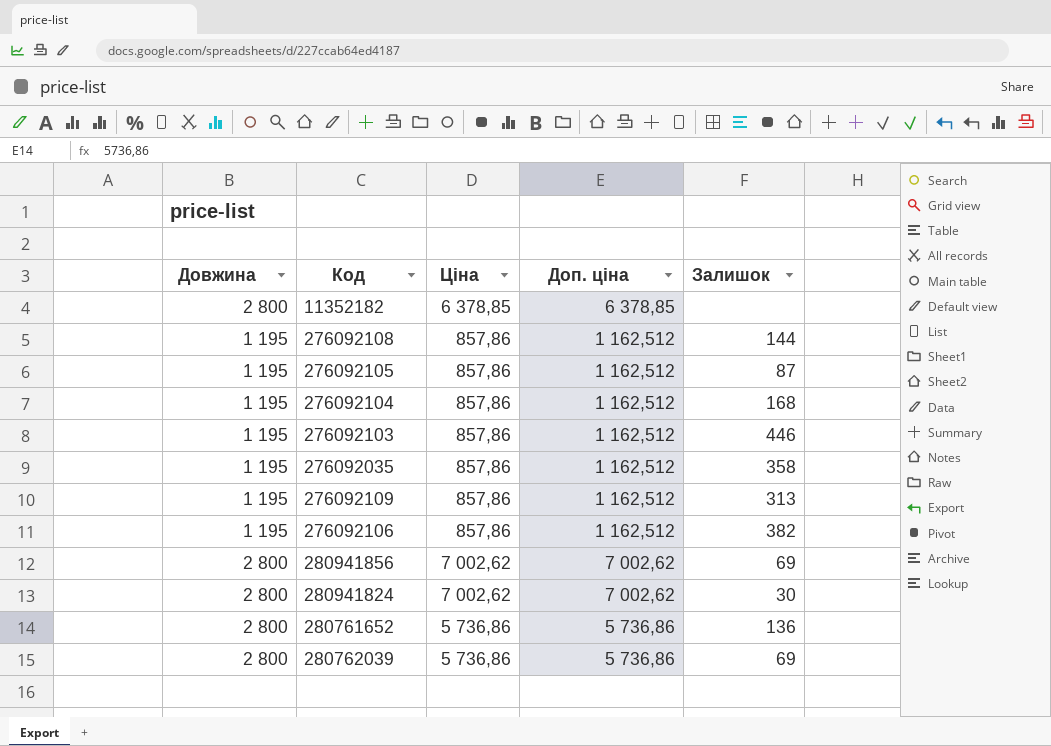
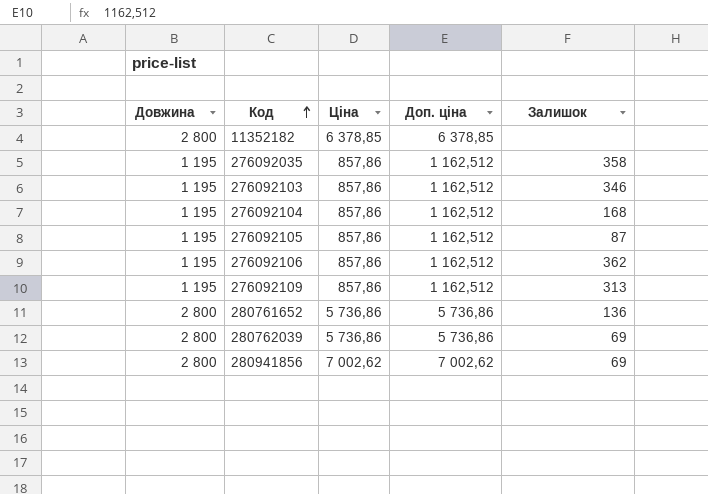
row order: none -> Код ascending
row 276092108: 1 195 | 857,86 | 1 162,512 | 144 -> none
row 280941824: 2 800 | 7 002,62 | 7 002,62 | 30 -> none
276092103 | Залишок: 446 -> 346
276092106 | Залишок: 382 -> 362

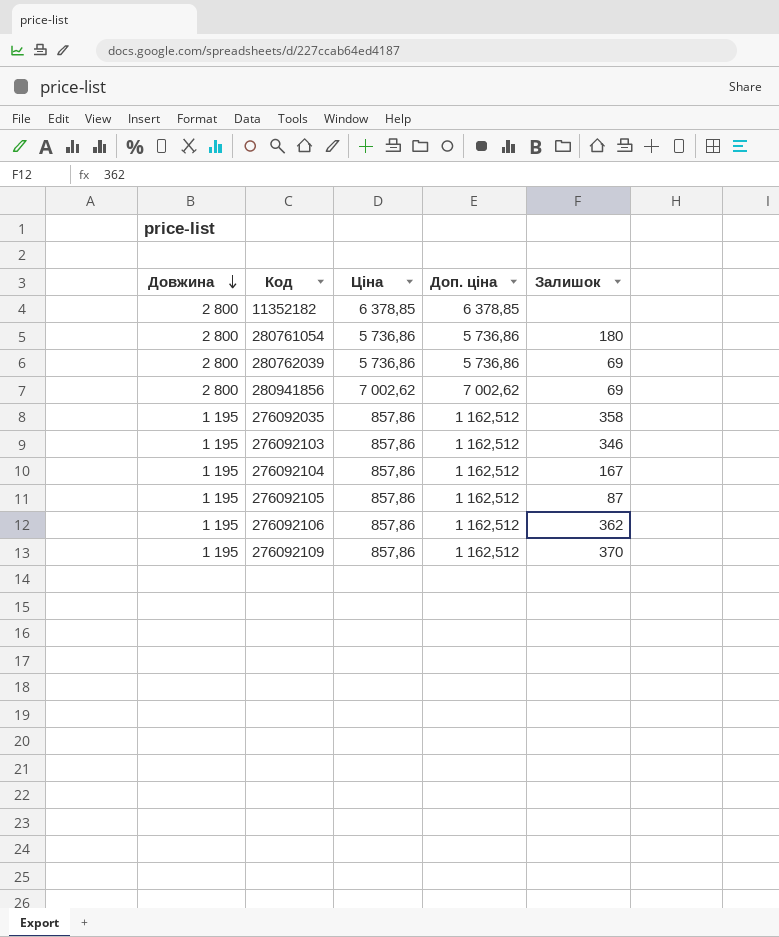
row order: Код ascending -> Довжина descending
row 280761652: 2 800 | 5 736,86 | 5 736,86 | 136 -> none
row 280761054: none -> 2 800 | 5 736,86 | 5 736,86 | 180
276092104 | Залишок: 168 -> 167
276092109 | Залишок: 313 -> 370

